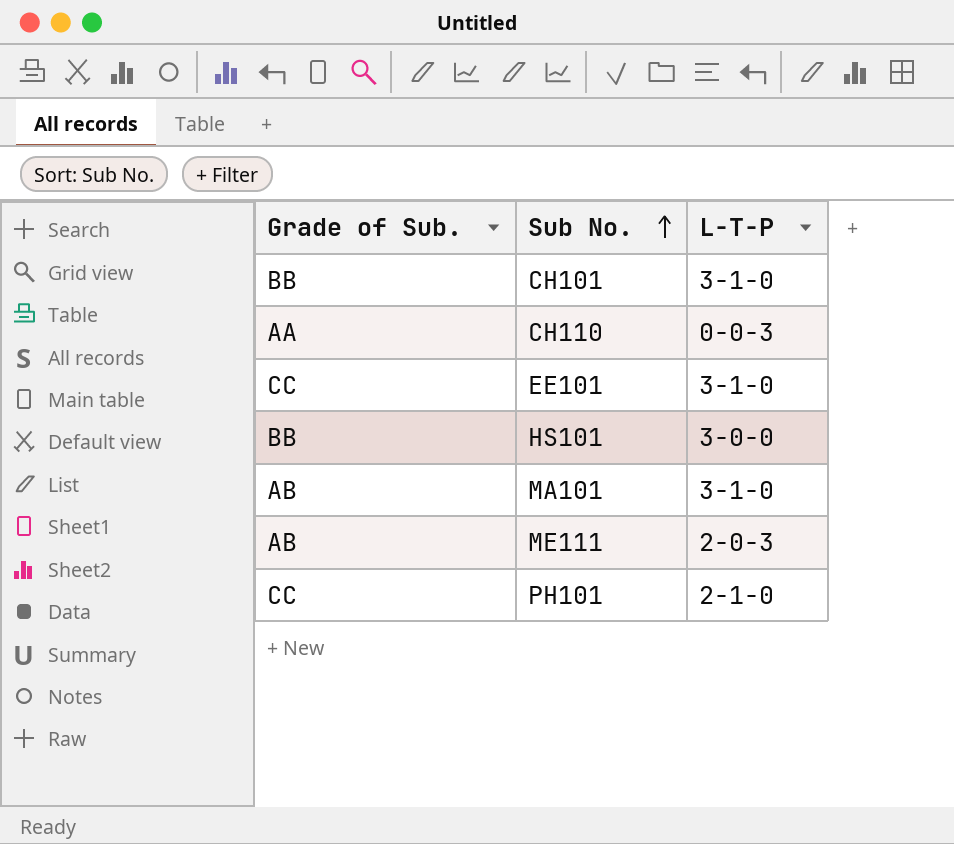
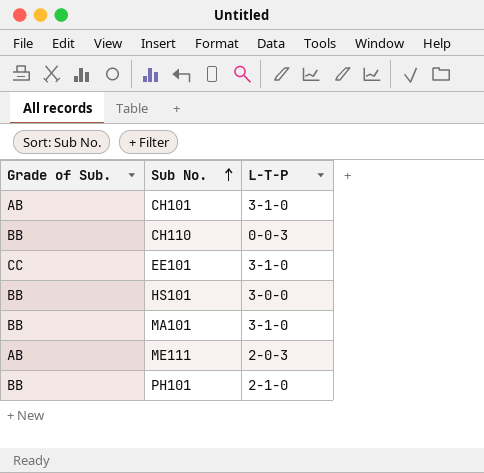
CH101 | Grade of Sub.: BB -> AB
CH110 | Grade of Sub.: AA -> BB
MA101 | Grade of Sub.: AB -> BB
PH101 | Grade of Sub.: CC -> BB

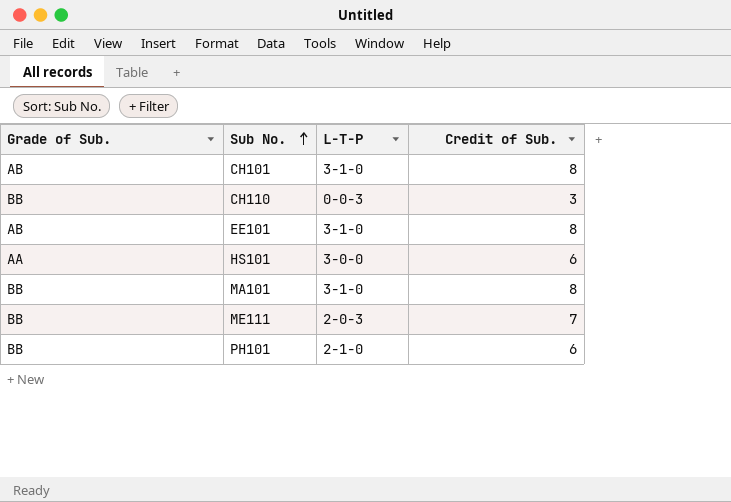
column Credit of Sub. | position: none -> 4
EE101 | Grade of Sub.: CC -> AB
HS101 | Grade of Sub.: BB -> AA
ME111 | Grade of Sub.: AB -> BB

